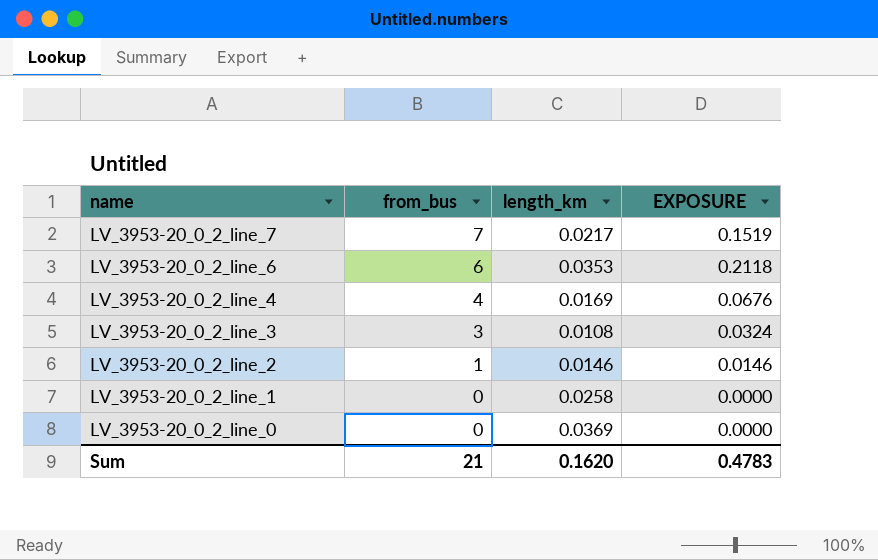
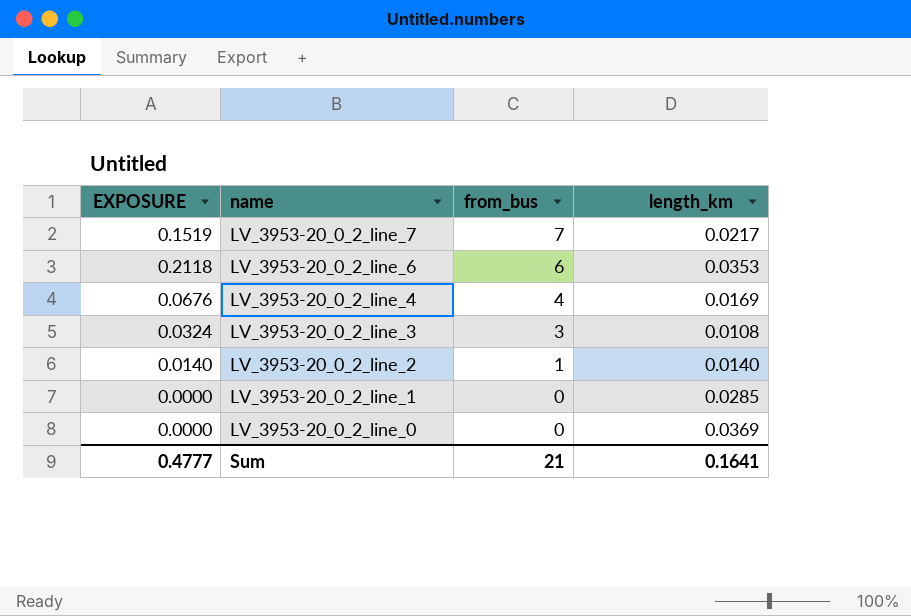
column EXPOSURE | position: 4 -> 1
LV_3953-20_0_2_line_2 | EXPOSURE: 0.0146 -> 0.0140
LV_3953-20_0_2_line_2 | length_km: 0.0146 -> 0.0140
LV_3953-20_0_2_line_1 | length_km: 0.0258 -> 0.0285
Sum | EXPOSURE: 0.4783 -> 0.4777
Sum | length_km: 0.1620 -> 0.1641

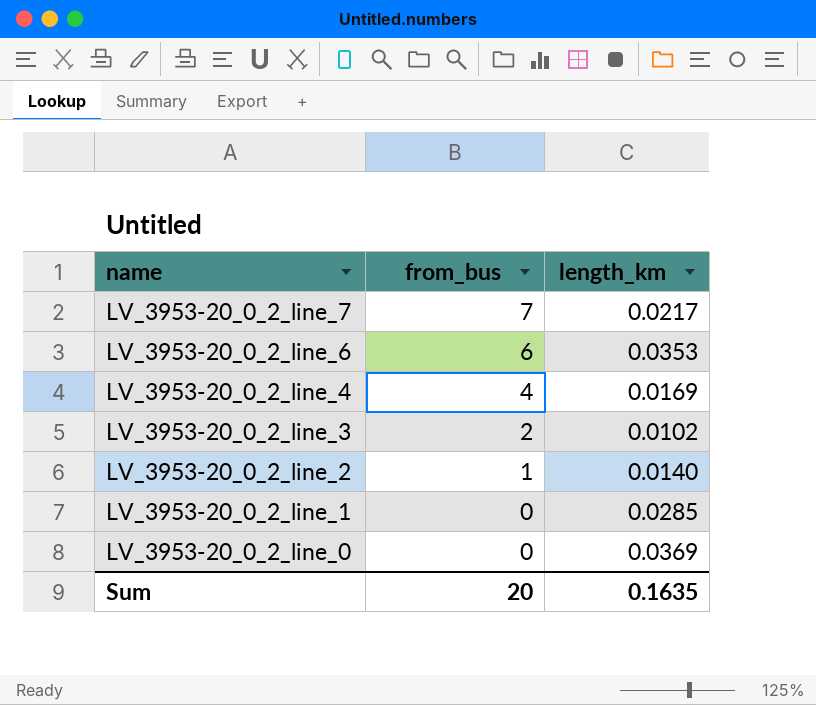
column EXPOSURE | formula: [from_bus] * [length_km] -> none
LV_3953-20_0_2_line_3 | from_bus: 3 -> 2
LV_3953-20_0_2_line_3 | length_km: 0.0108 -> 0.0102
Sum | from_bus: 21 -> 20
Sum | length_km: 0.1641 -> 0.1635

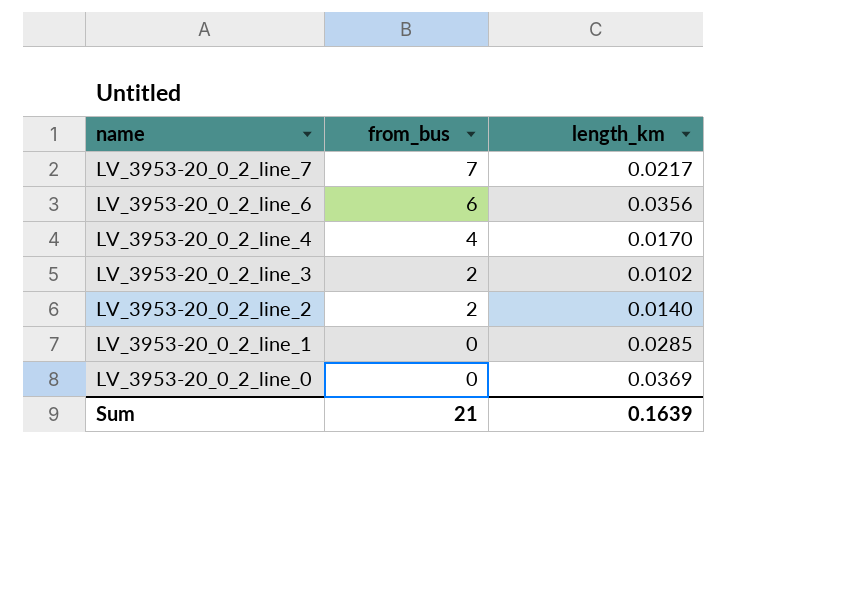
LV_3953-20_0_2_line_6 | length_km: 0.0353 -> 0.0356
LV_3953-20_0_2_line_4 | length_km: 0.0169 -> 0.0170
LV_3953-20_0_2_line_2 | from_bus: 1 -> 2
Sum | from_bus: 20 -> 21
Sum | length_km: 0.1635 -> 0.1639

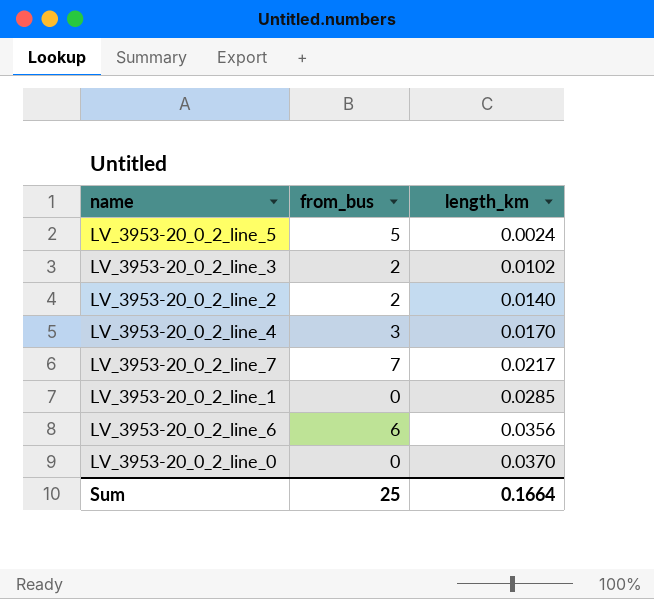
row order: name descending -> length_km ascending
row LV_3953-20_0_2_line_5: none -> 5 | 0.0024
LV_3953-20_0_2_line_4 | from_bus: 4 -> 3
LV_3953-20_0_2_line_0 | length_km: 0.0369 -> 0.0370
Sum | from_bus: 21 -> 25
Sum | length_km: 0.1639 -> 0.1664

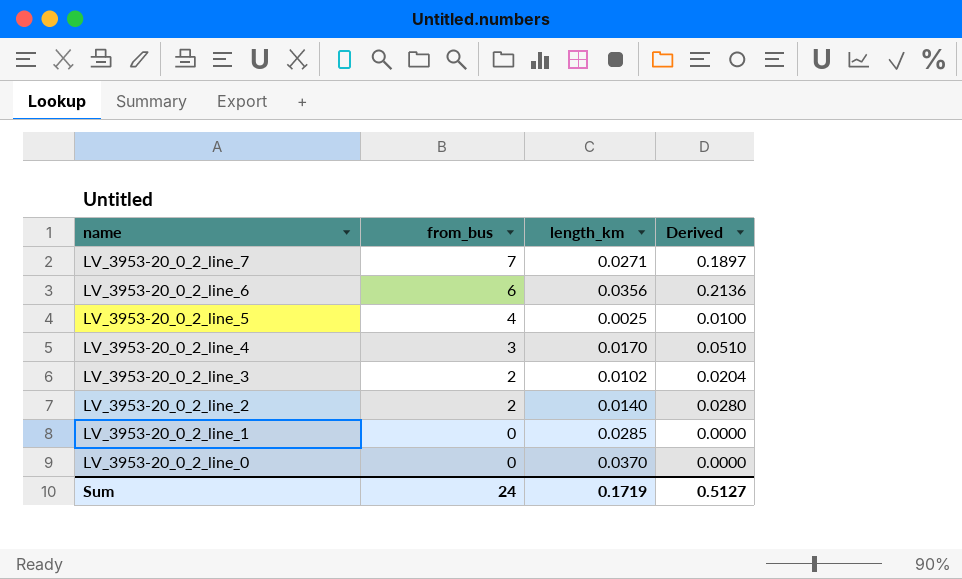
row order: length_km ascending -> name descending
column Derived | formula: none -> [from_bus] * [length_km]
LV_3953-20_0_2_line_7 | length_km: 0.0217 -> 0.0271
LV_3953-20_0_2_line_5 | from_bus: 5 -> 4
LV_3953-20_0_2_line_5 | length_km: 0.0024 -> 0.0025
Sum | from_bus: 25 -> 24
Sum | length_km: 0.1664 -> 0.1719

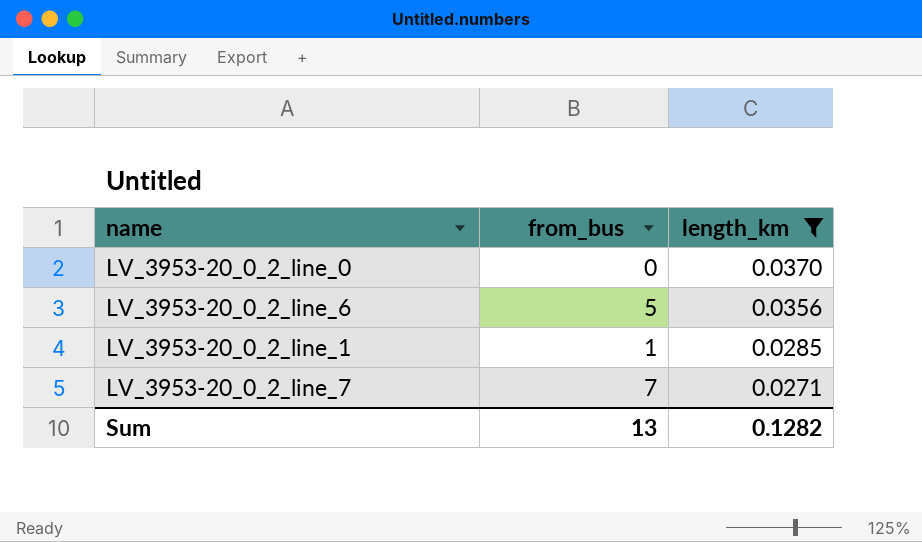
filter: none -> length_km >= 0.0271
row order: name descending -> length_km descending
column Derived | formula: [from_bus] * [length_km] -> none
LV_3953-20_0_2_line_6 | from_bus: 6 -> 5
LV_3953-20_0_2_line_1 | from_bus: 0 -> 1
Sum | from_bus: 24 -> 13
Sum | length_km: 0.1719 -> 0.1282

